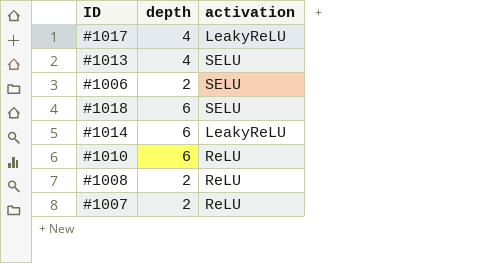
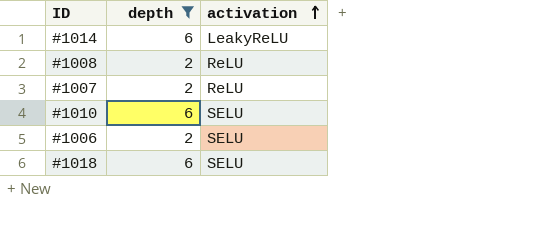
filter: none -> depth != 4
row order: none -> activation ascending
#1010 | activation: ReLU -> SELU

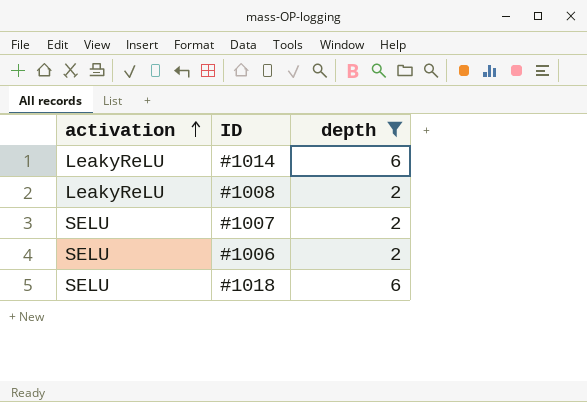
column activation | position: 3 -> 1
row #1010: 6 | SELU -> none
#1008 | activation: ReLU -> LeakyReLU
#1007 | activation: ReLU -> SELU

